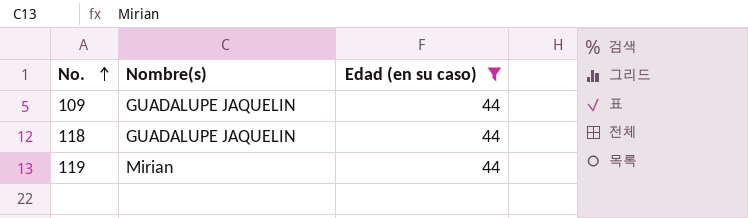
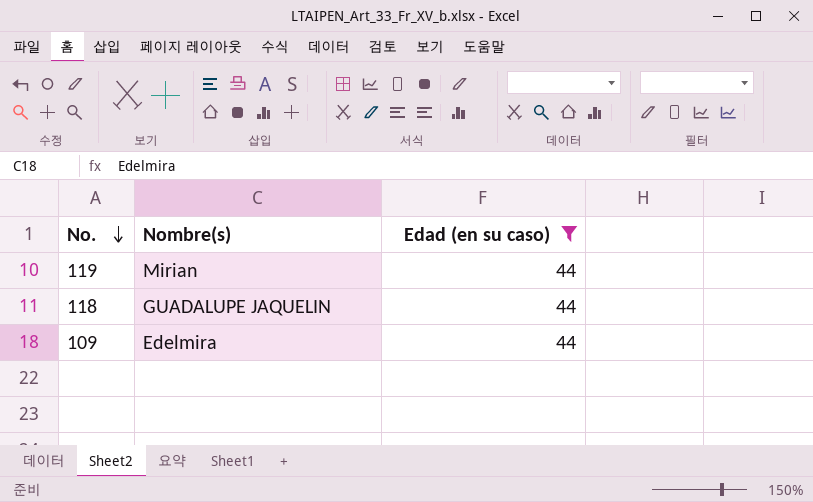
row order: No. ascending -> No. descending
109 | Nombre(s): GUADALUPE JAQUELIN -> Edelmira

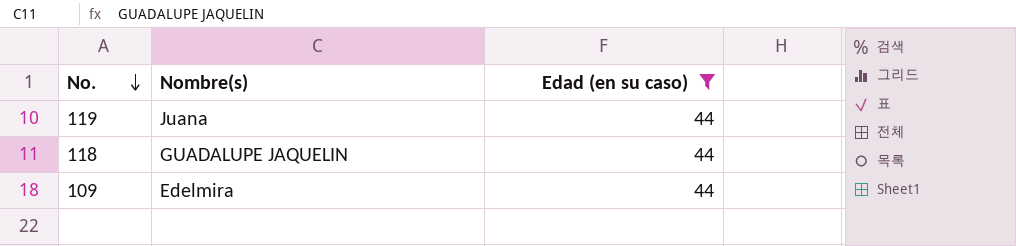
119 | Nombre(s): Mirian -> Juana

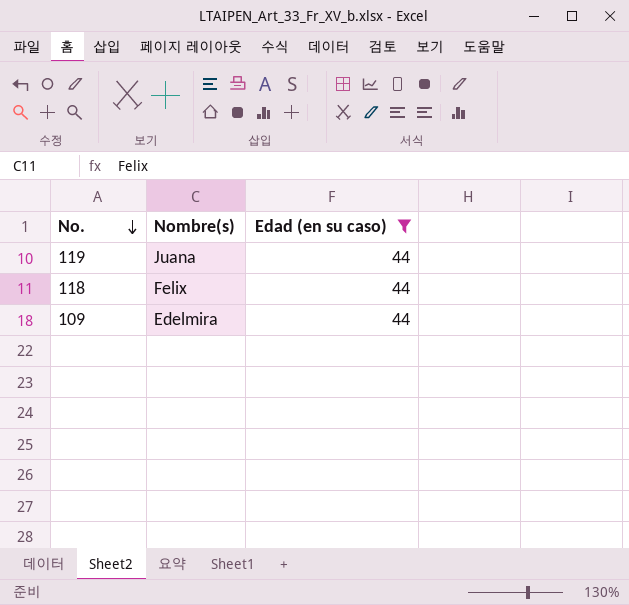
118 | Nombre(s): GUADALUPE JAQUELIN -> Felix

